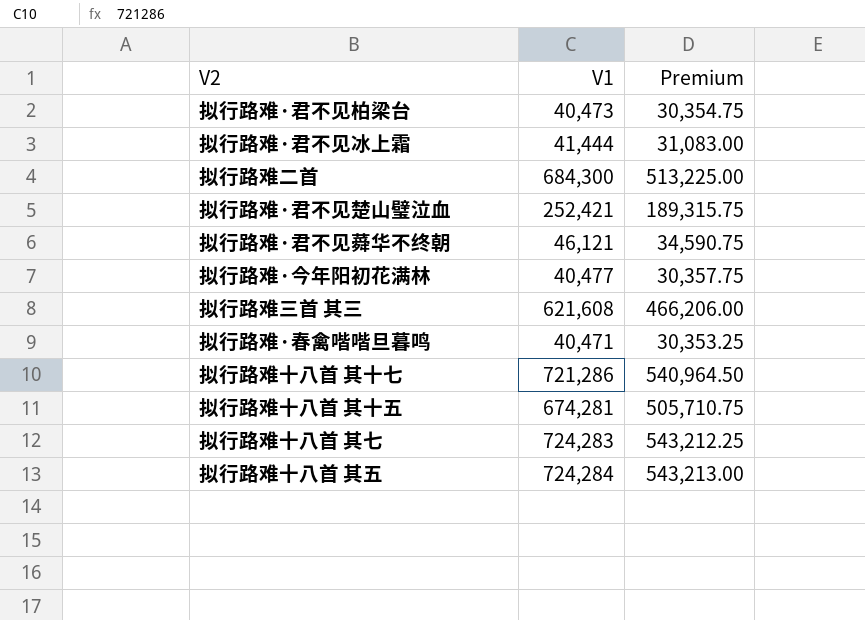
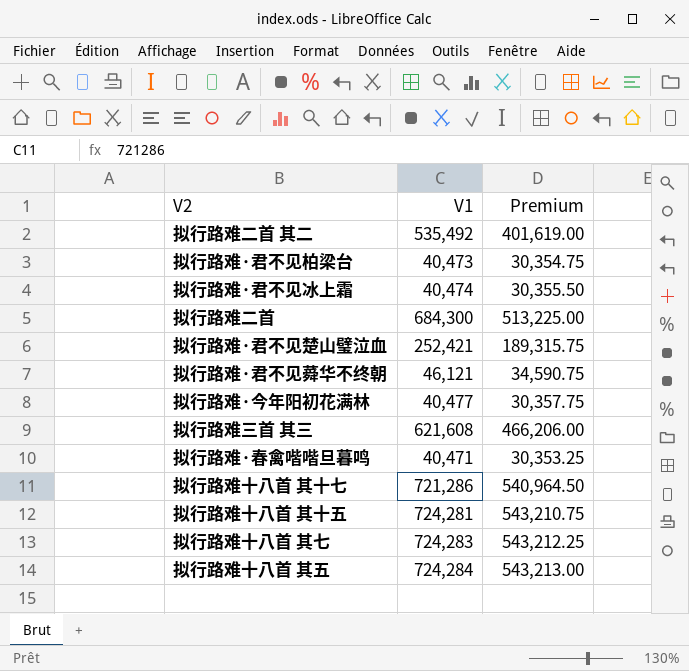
row 拟行路难二首 其二: none -> 535,492 | 401,619.00
拟行路难·君不见冰上霜 | V1: 41,444 -> 40,474
拟行路难·君不见冰上霜 | Premium: 31,083.00 -> 30,355.50
拟行路难十八首 其十五 | V1: 674,281 -> 724,281
拟行路难十八首 其十五 | Premium: 505,710.75 -> 543,210.75

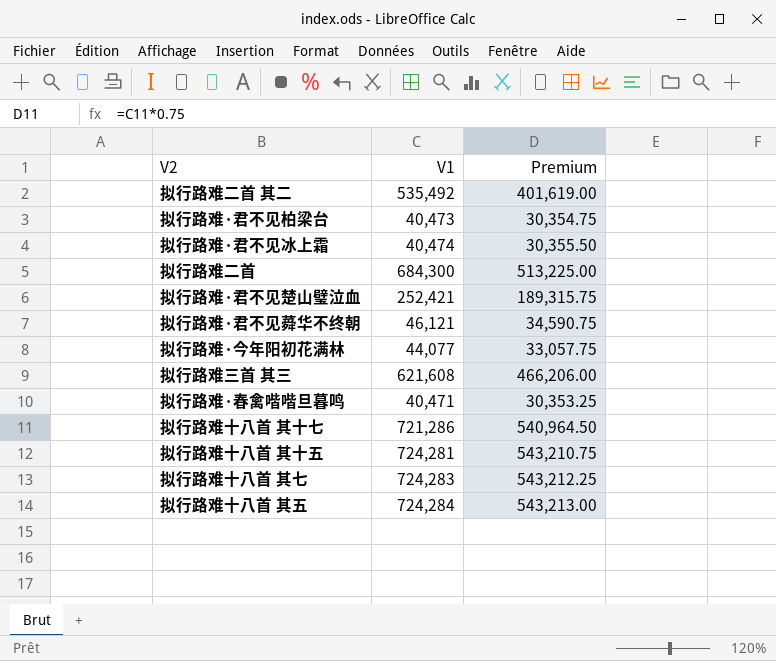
拟行路难·今年阳初花满林 | V1: 40,477 -> 44,077
拟行路难·今年阳初花满林 | Premium: 30,357.75 -> 33,057.75

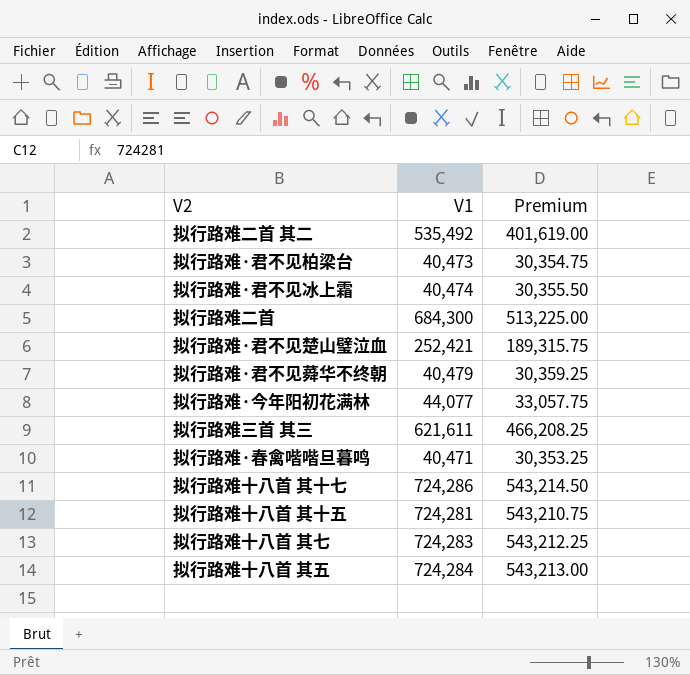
拟行路难·君不见蕣华不终朝 | V1: 46,121 -> 40,479
拟行路难·君不见蕣华不终朝 | Premium: 34,590.75 -> 30,359.25
拟行路难三首 其三 | V1: 621,608 -> 621,611
拟行路难三首 其三 | Premium: 466,206.00 -> 466,208.25
拟行路难十八首 其十七 | V1: 721,286 -> 724,286
拟行路难十八首 其十七 | Premium: 540,964.50 -> 543,214.50

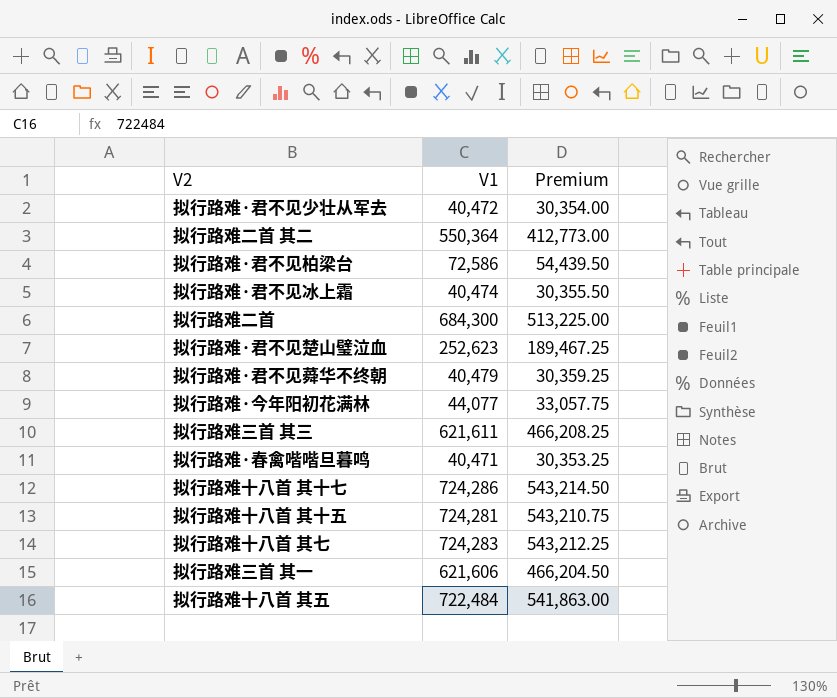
row 拟行路难·君不见少壮从军去: none -> 40,472 | 30,354.00
拟行路难二首 其二 | V1: 535,492 -> 550,364
拟行路难二首 其二 | Premium: 401,619.00 -> 412,773.00
拟行路难·君不见柏梁台 | V1: 40,473 -> 72,586
拟行路难·君不见柏梁台 | Premium: 30,354.75 -> 54,439.50
拟行路难·君不见楚山璧泣血 | V1: 252,421 -> 252,623
拟行路难·君不见楚山璧泣血 | Premium: 189,315.75 -> 189,467.25
row 拟行路难三首 其一: none -> 621,606 | 466,204.50
拟行路难十八首 其五 | V1: 724,284 -> 722,484
拟行路难十八首 其五 | Premium: 543,213.00 -> 541,863.00

